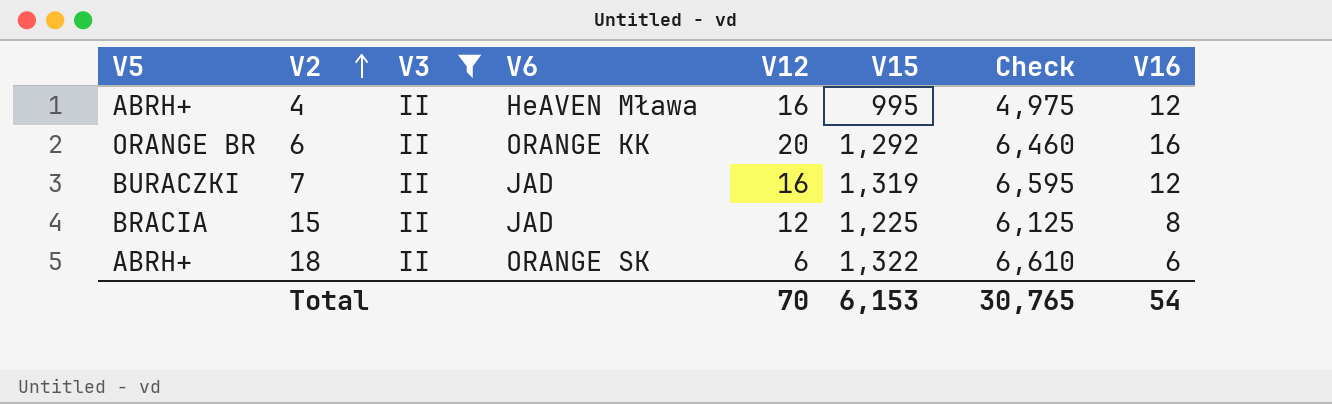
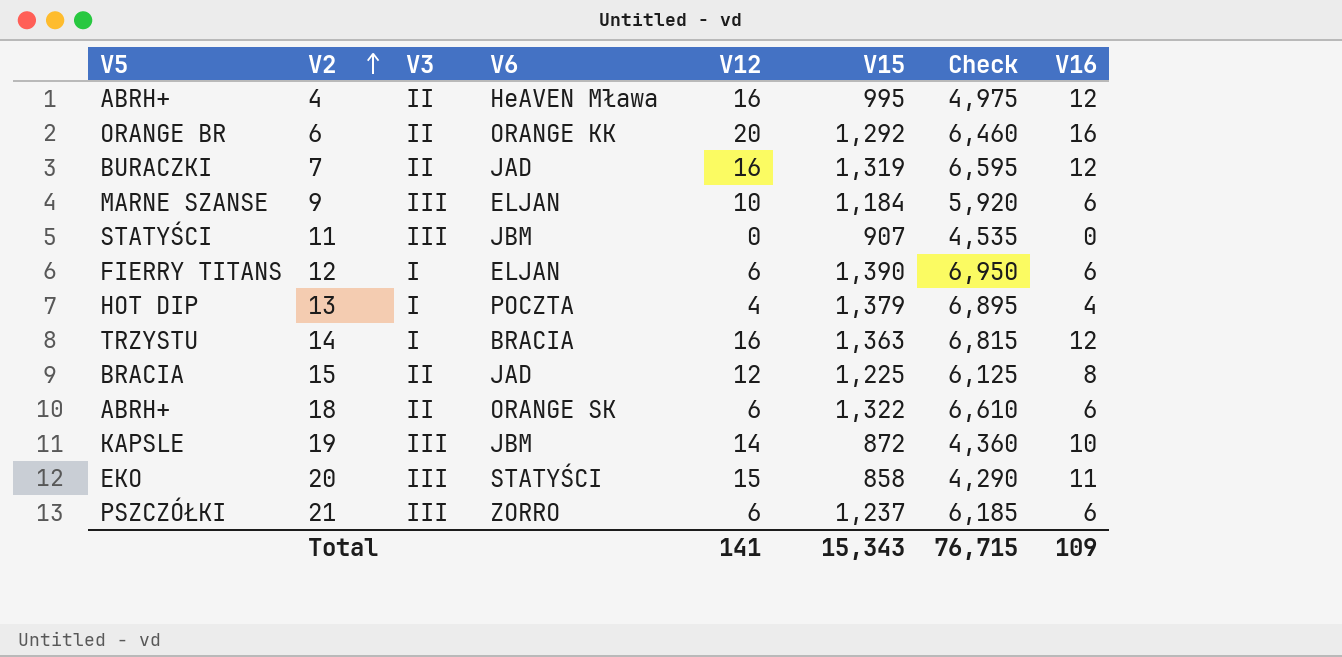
filter: V3 = II -> none
Total | V12: 70 -> 141
Total | V15: 6,153 -> 15,343
Total | Check: 30,765 -> 76,715
Total | V16: 54 -> 109

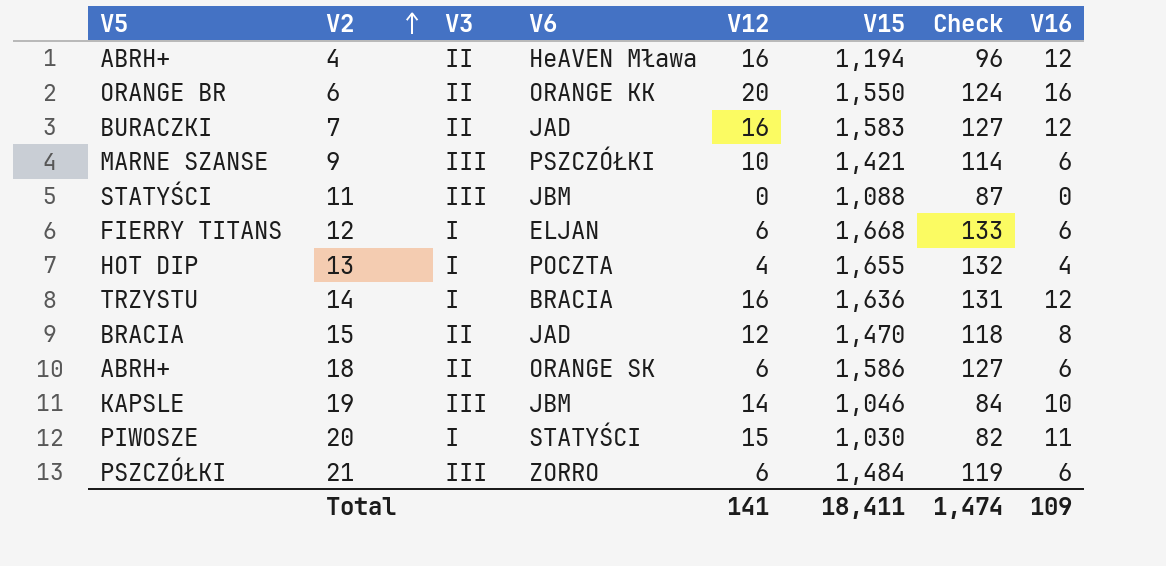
column Check | formula: [V15] * 5 -> [V15] * 0.08
4 | V15: 995 -> 1,194
6 | V15: 1,292 -> 1,550
7 | V15: 1,319 -> 1,583
9 | V6: ELJAN -> PSZCZÓŁKI
9 | V15: 1,184 -> 1,421
11 | V15: 907 -> 1,088
12 | V15: 1,390 -> 1,668
13 | V15: 1,379 -> 1,655
14 | V15: 1,363 -> 1,636
15 | V15: 1,225 -> 1,470
18 | V15: 1,322 -> 1,586
19 | V15: 872 -> 1,046
20 | V5: EKO -> PIWOSZE
20 | V3: III -> I
20 | V15: 858 -> 1,030
21 | V15: 1,237 -> 1,484
Total | V15: 15,343 -> 18,411
Total | Check: 76,715 -> 1,474

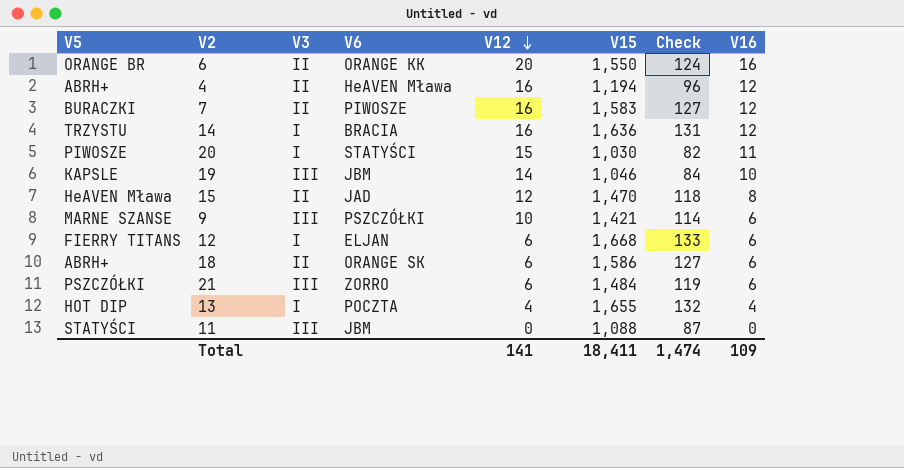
row order: V2 ascending -> V12 descending
7 | V6: JAD -> PIWOSZE
15 | V5: BRACIA -> HeAVEN Mława

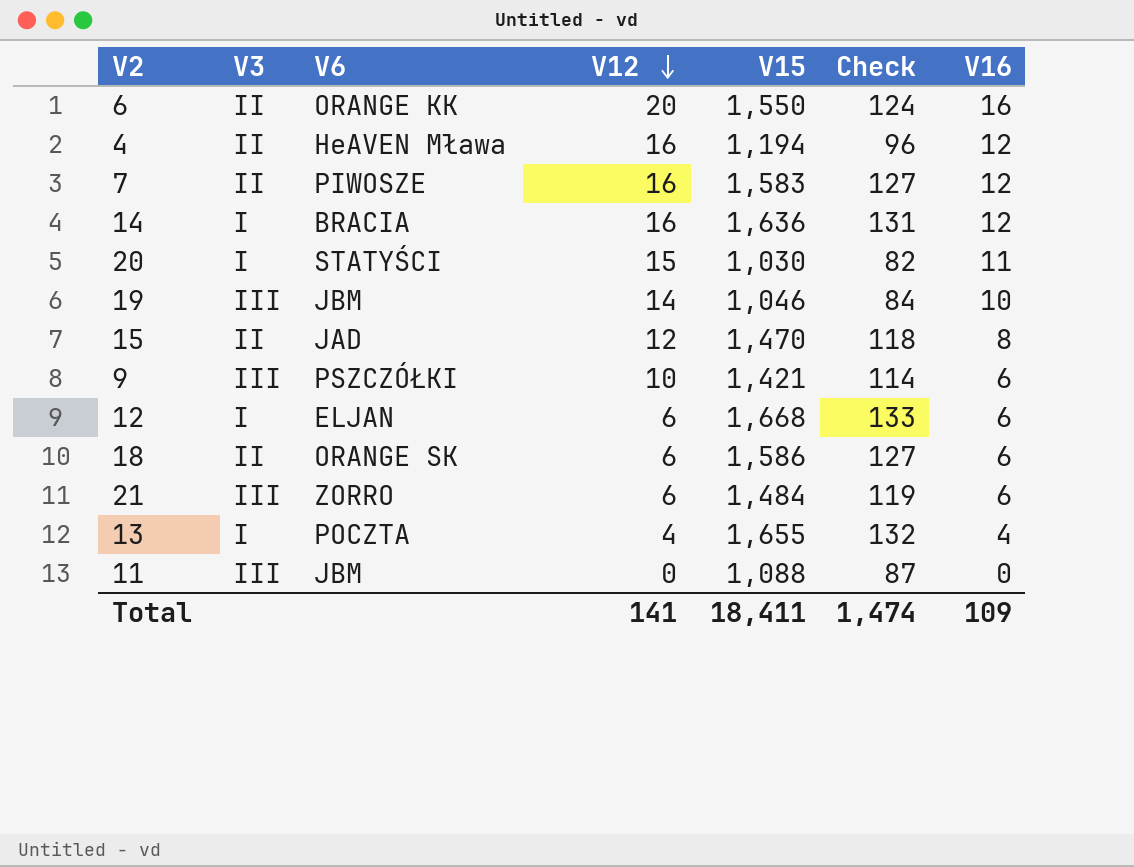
column V5 | position: 1 -> none

